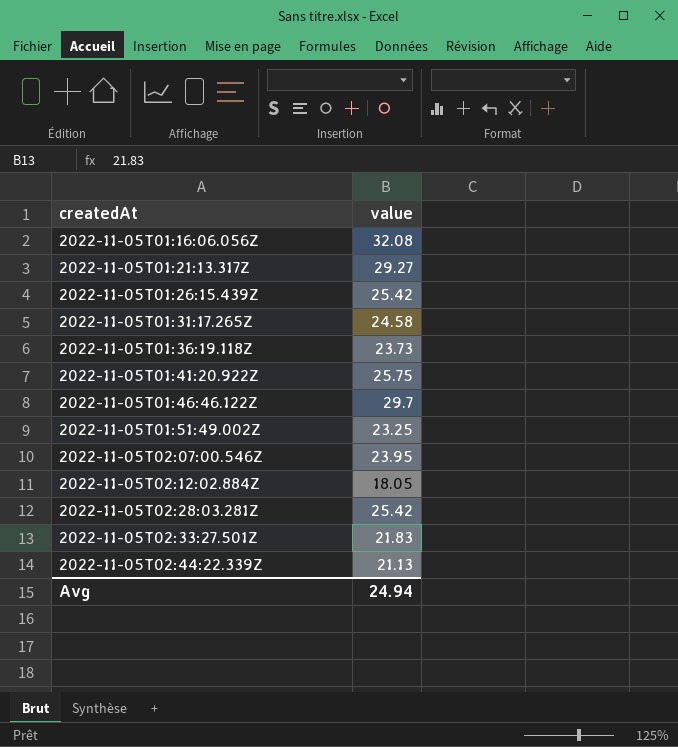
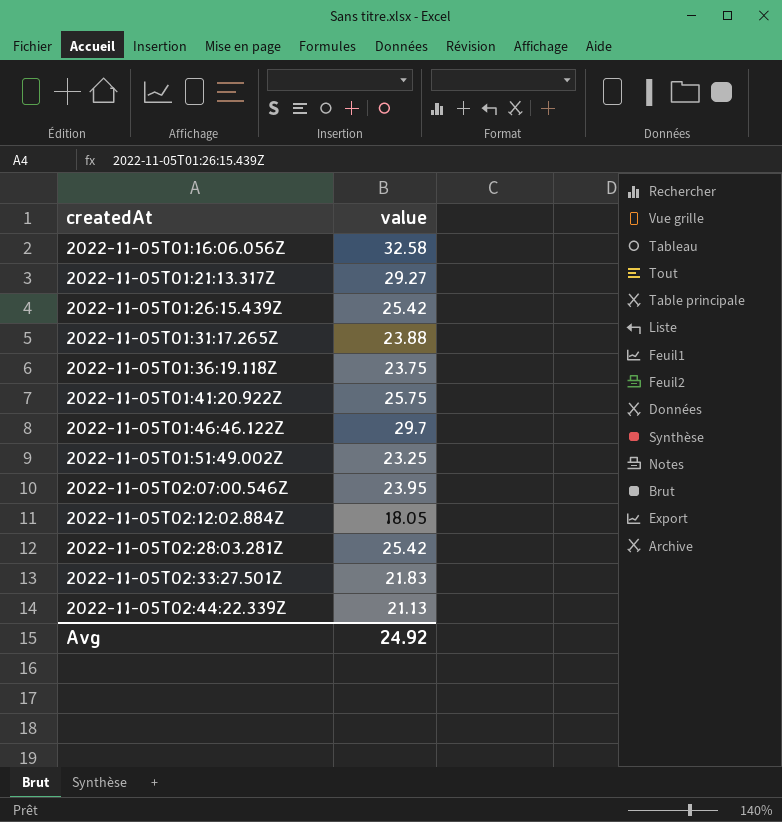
2022-11-05T01:16:06.056Z | value: 32.08 -> 32.58
2022-11-05T01:31:17.265Z | value: 24.58 -> 23.88
2022-11-05T01:36:19.118Z | value: 23.73 -> 23.75
Avg | value: 24.94 -> 24.92

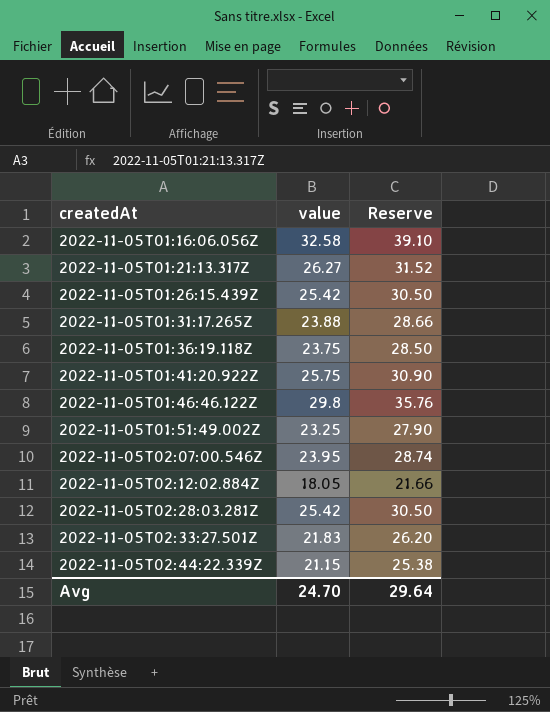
column Reserve | formula: none -> [value] * 1.2
2022-11-05T01:21:13.317Z | value: 29.27 -> 26.27
2022-11-05T01:46:46.122Z | value: 29.7 -> 29.8
2022-11-05T02:44:22.339Z | value: 21.13 -> 21.15
Avg | value: 24.92 -> 24.70

